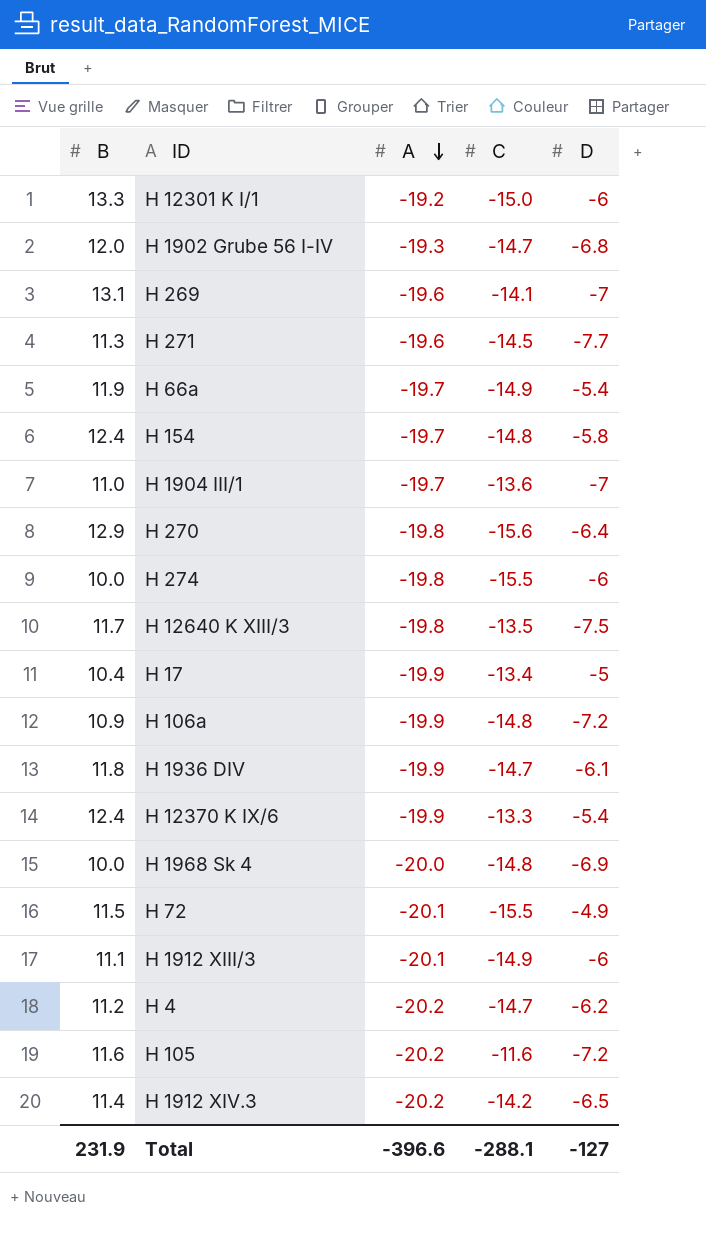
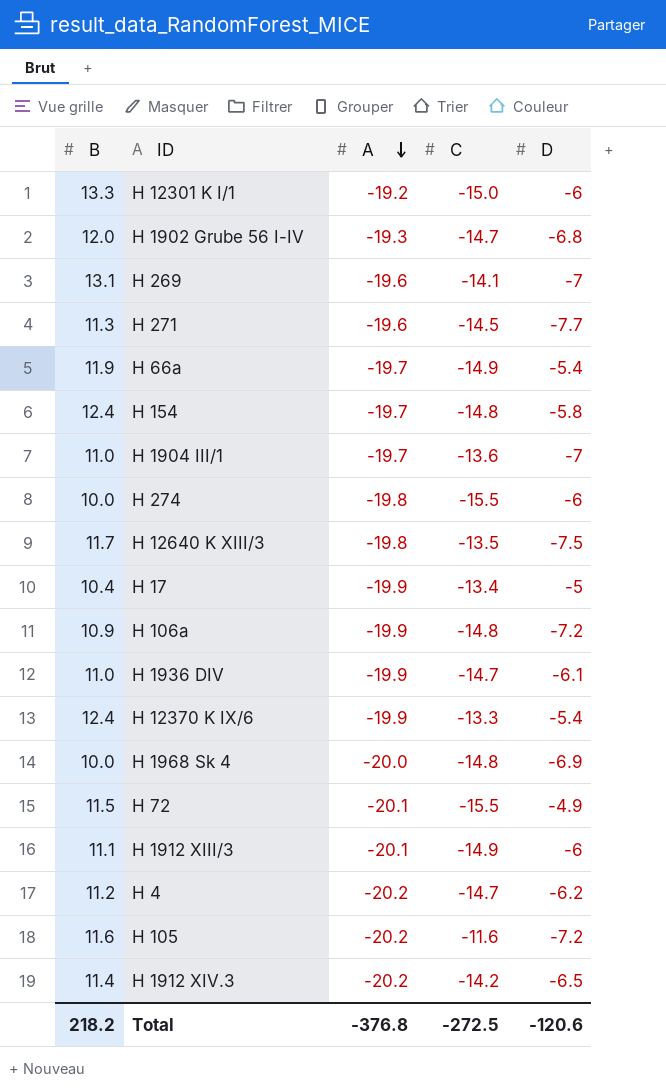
row H 270: 12.9 | -19.8 | -15.6 | -6.4 -> none
H 1936 DIV | B: 11.8 -> 11.0
Total | B: 231.9 -> 218.2
Total | A: -396.6 -> -376.8
Total | C: -288.1 -> -272.5
Total | D: -127 -> -120.6

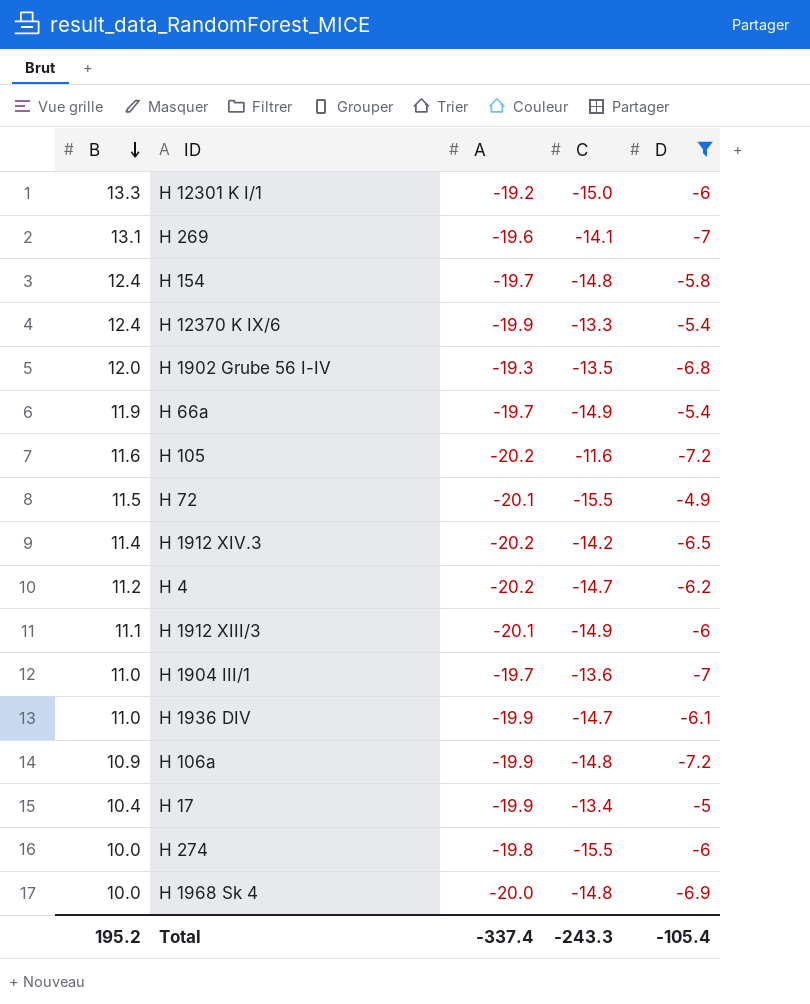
filter: none -> D >= -7.2
row order: A descending -> B descending
H 1902 Grube 56 I-IV | C: -14.7 -> -13.5
Total | B: 218.2 -> 195.2
Total | A: -376.8 -> -337.4
Total | C: -272.5 -> -243.3
Total | D: -120.6 -> -105.4

